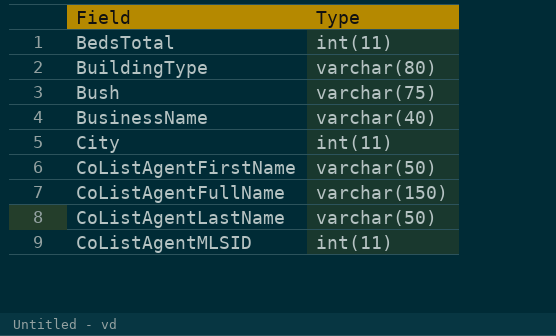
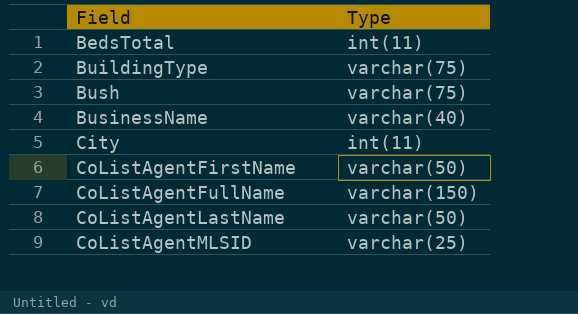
BuildingType | Type: varchar(80) -> varchar(75)
CoListAgentMLSID | Type: int(11) -> varchar(25)

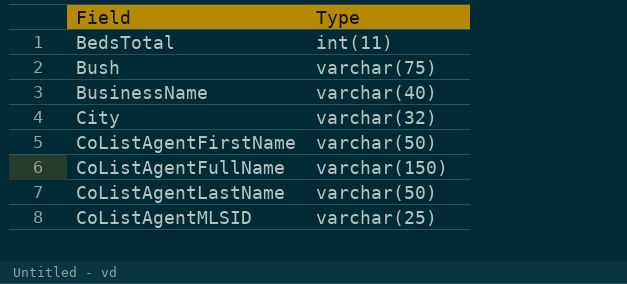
row BuildingType: varchar(75) -> none
City | Type: int(11) -> varchar(32)

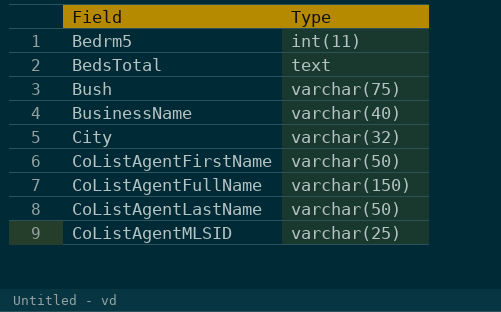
row Bedrm5: none -> int(11)
BedsTotal | Type: int(11) -> text

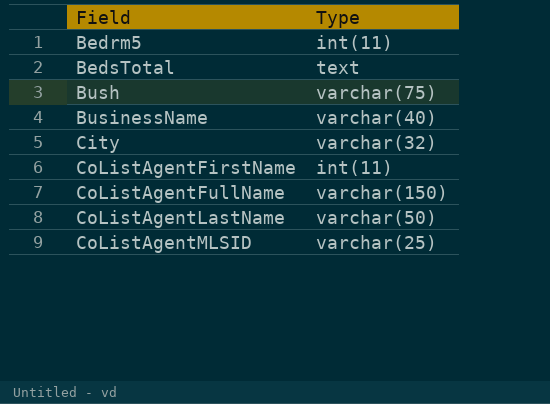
CoListAgentFirstName | Type: varchar(50) -> int(11)

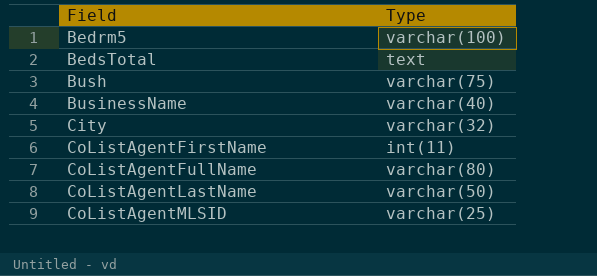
Bedrm5 | Type: int(11) -> varchar(100)
CoListAgentFullName | Type: varchar(150) -> varchar(80)

